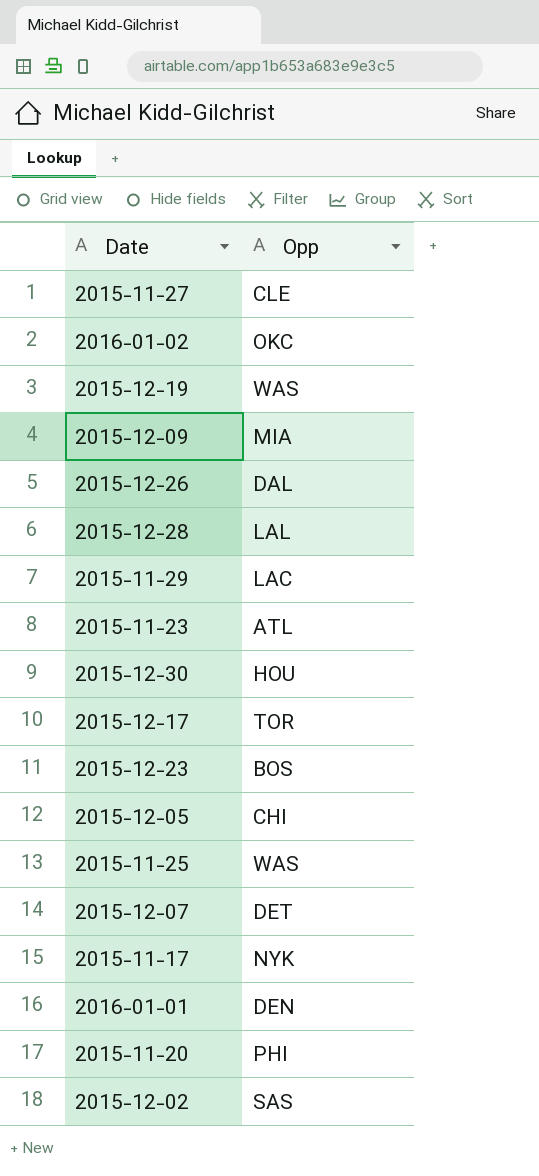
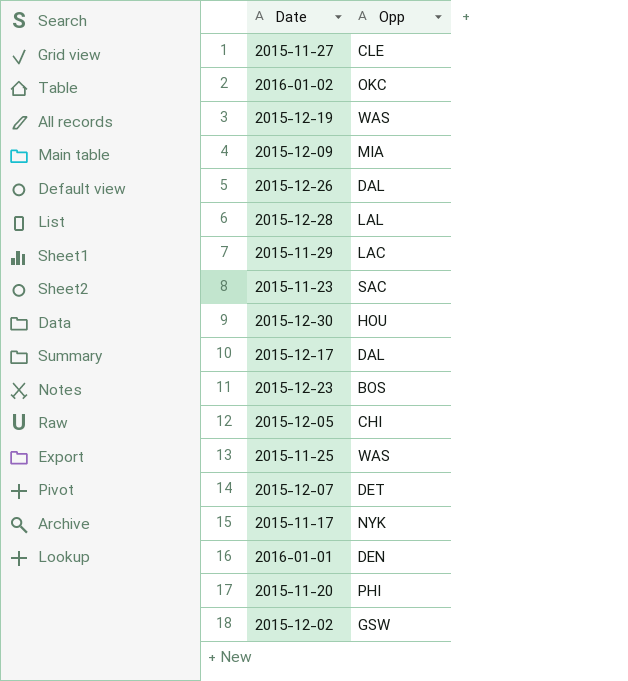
2015-11-23 | Opp: ATL -> SAC
2015-12-17 | Opp: TOR -> DAL
2015-12-02 | Opp: SAS -> GSW

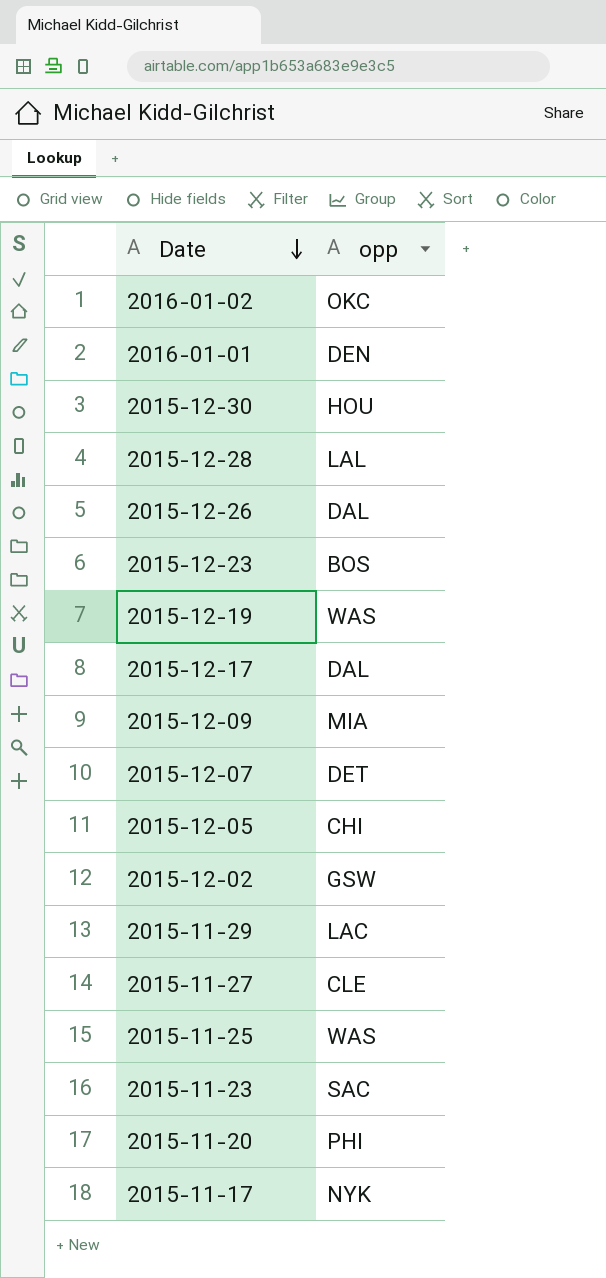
row order: none -> Date descending
column name: Opp -> opp

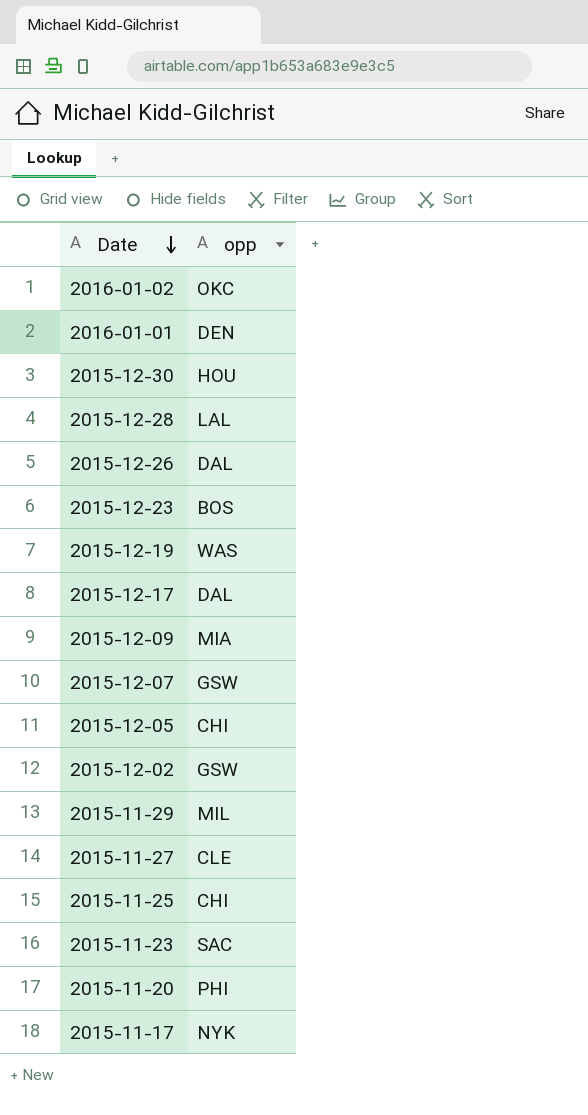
2015-12-07 | opp: DET -> GSW
2015-11-29 | opp: LAC -> MIL
2015-11-25 | opp: WAS -> CHI

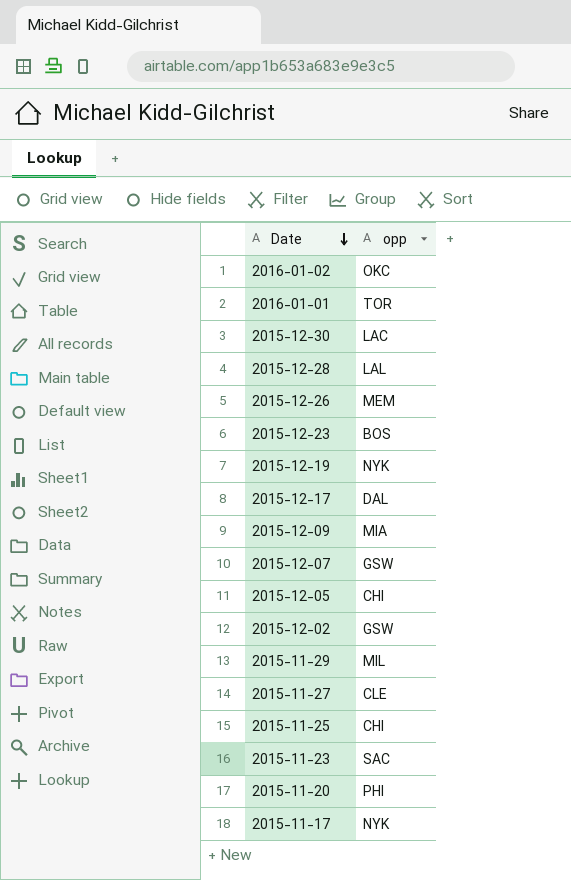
2016-01-01 | opp: DEN -> TOR
2015-12-30 | opp: HOU -> LAC
2015-12-26 | opp: DAL -> MEM
2015-12-19 | opp: WAS -> NYK

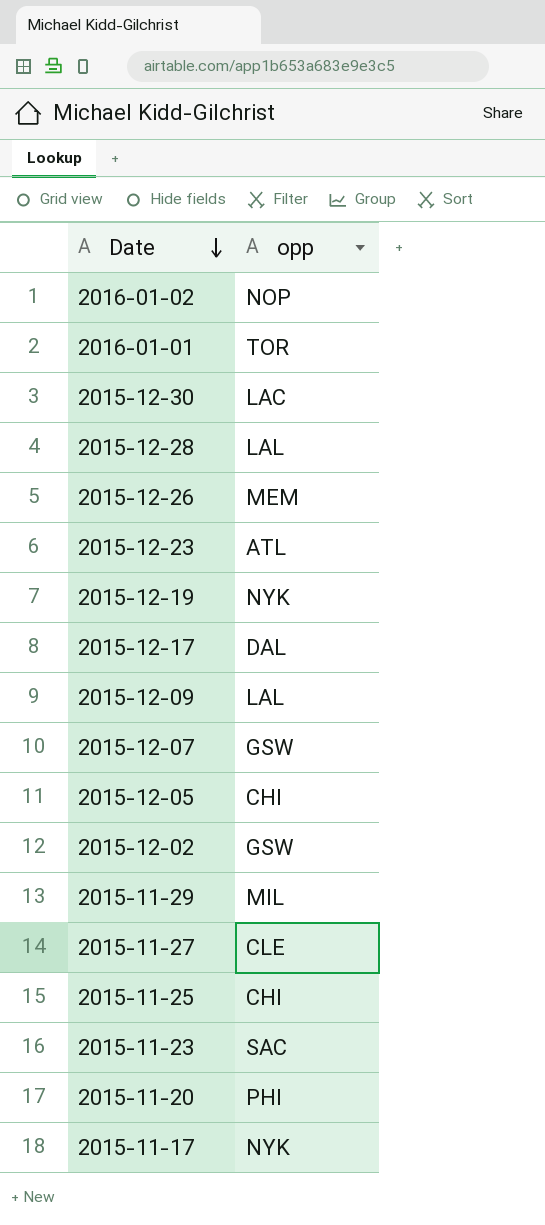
2016-01-02 | opp: OKC -> NOP
2015-12-23 | opp: BOS -> ATL
2015-12-09 | opp: MIA -> LAL

